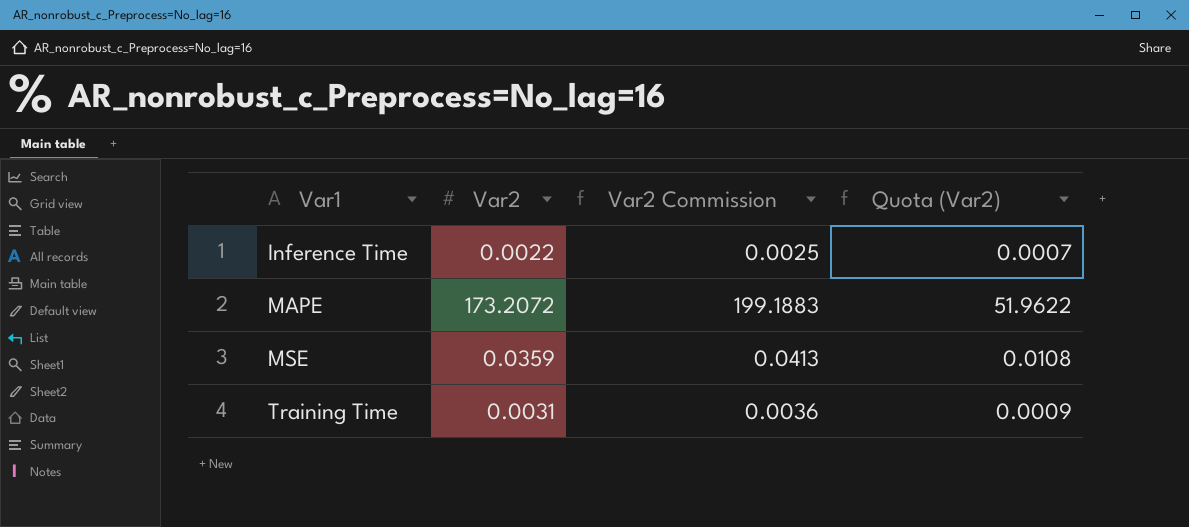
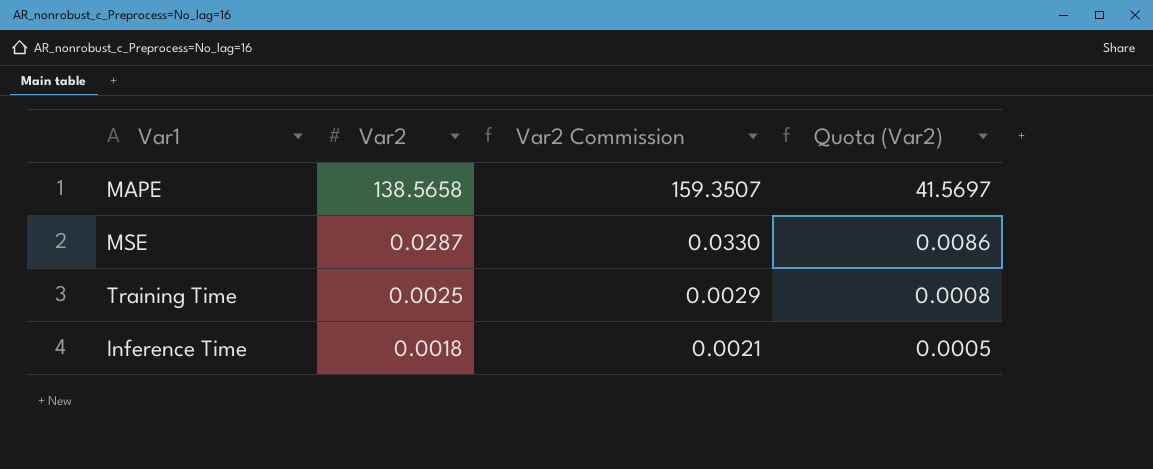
row order: Var1 ascending -> Var2 descending
MAPE | Var2: 173.2072 -> 138.5658
MAPE | Var2 Commission: 199.1883 -> 159.3507
MAPE | Quota (Var2): 51.9622 -> 41.5697
MSE | Var2: 0.0359 -> 0.0287
MSE | Var2 Commission: 0.0413 -> 0.0330
MSE | Quota (Var2): 0.0108 -> 0.0086
Training Time | Var2: 0.0031 -> 0.0025
Training Time | Var2 Commission: 0.0036 -> 0.0029
Training Time | Quota (Var2): 0.0009 -> 0.0008
Inference Time | Var2: 0.0022 -> 0.0018
Inference Time | Var2 Commission: 0.0025 -> 0.0021
Inference Time | Quota (Var2): 0.0007 -> 0.0005

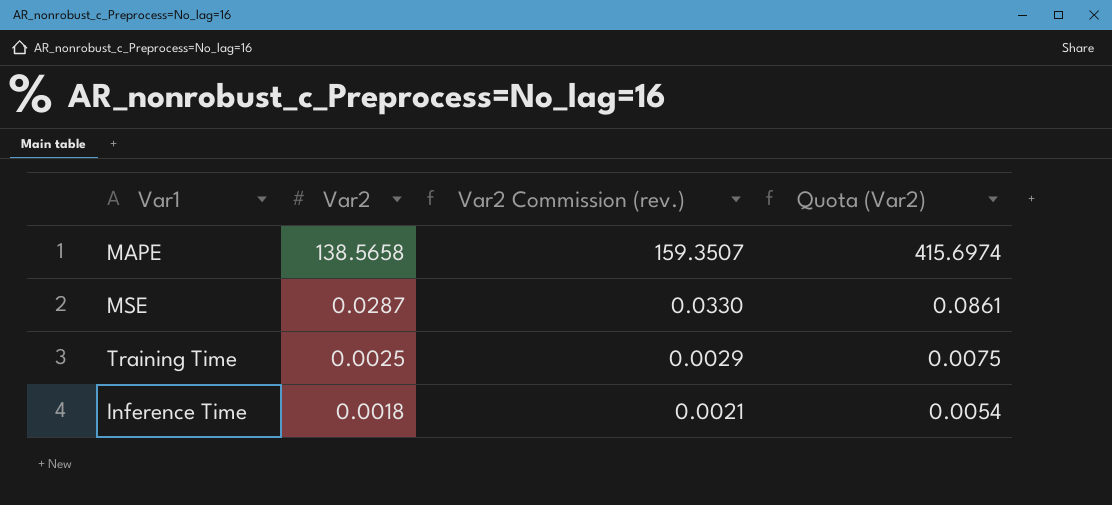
column name: Var2 Commission -> Var2 Commission (rev.)
column Quota (Var2) | formula: [Var2] * 0.3 -> [Var2] * 3

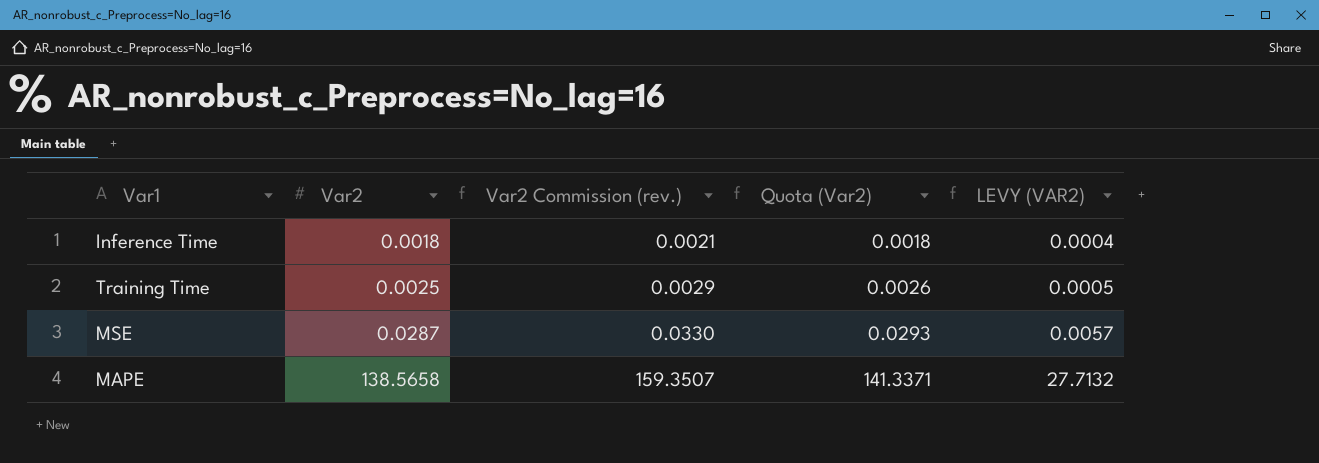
row order: Var2 descending -> Var2 ascending
column Quota (Var2) | formula: [Var2] * 3 -> [Var2] * 1.02
column LEVY (VAR2) | formula: none -> [Var2] * 0.2

